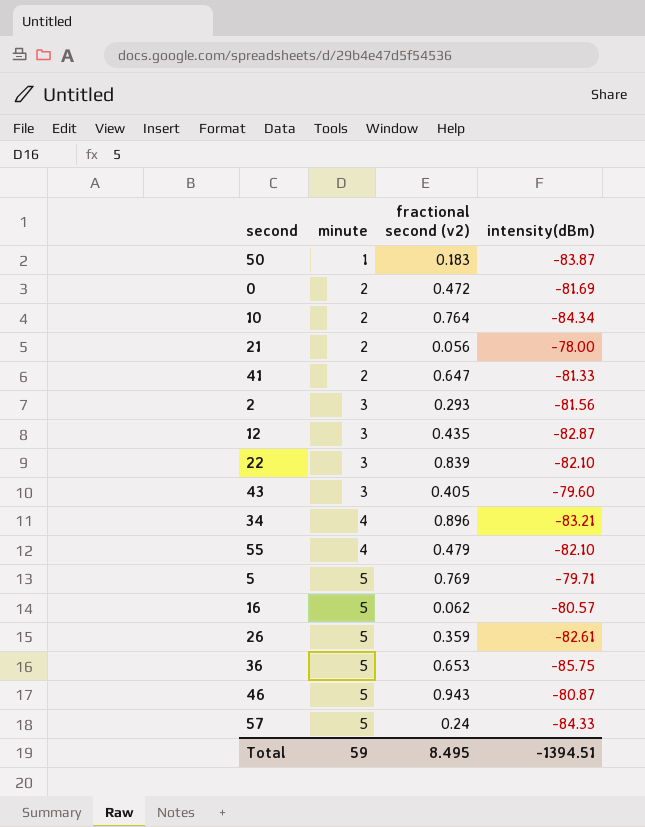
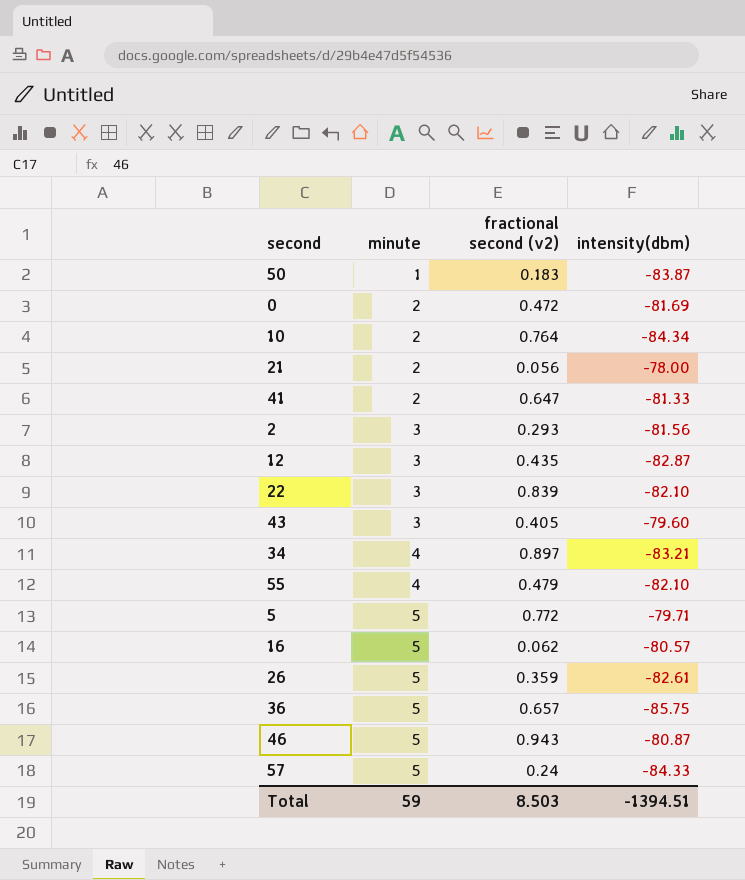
column name: intensity(dBm) -> intensity(dbm)
34 | fractional second (v2): 0.896 -> 0.897
5 | fractional second (v2): 0.769 -> 0.772
36 | fractional second (v2): 0.653 -> 0.657
Total | fractional second (v2): 8.495 -> 8.503

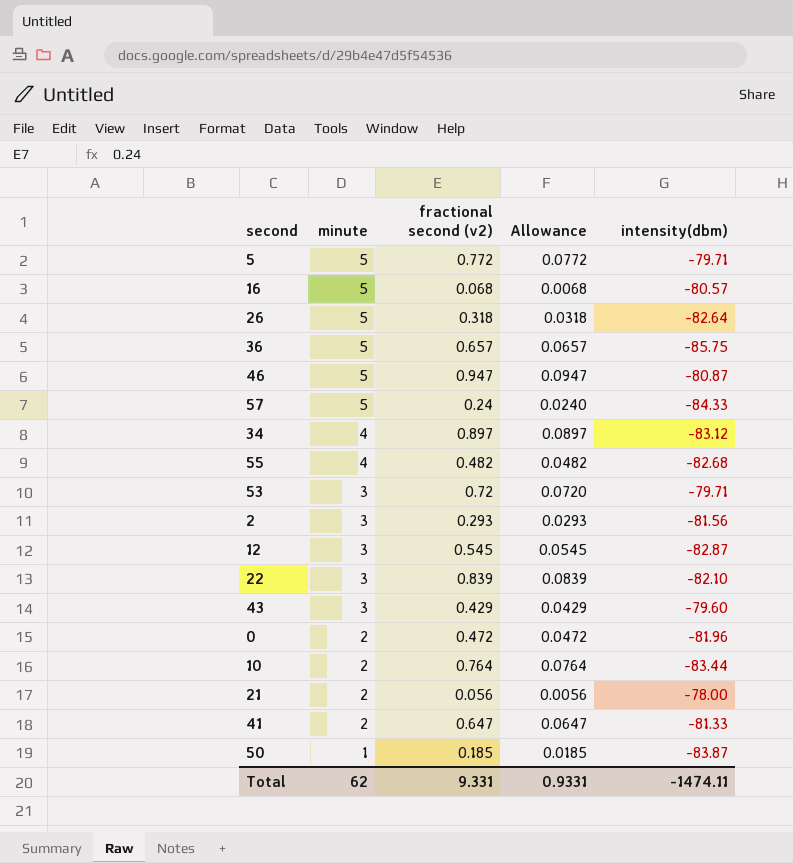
row order: minute ascending -> minute descending
column Allowance | formula: none -> [fractional second (v2)] * 0.1
16 | fractional second (v2): 0.062 -> 0.068
26 | fractional second (v2): 0.359 -> 0.318
26 | intensity(dbm): -82.61 -> -82.64
46 | fractional second (v2): 0.943 -> 0.947
34 | intensity(dbm): -83.21 -> -83.12
55 | fractional second (v2): 0.479 -> 0.482
55 | intensity(dbm): -82.10 -> -82.68
row 53: none -> 3 | 0.72 | 0.0720 | -79.71
12 | fractional second (v2): 0.435 -> 0.545
43 | fractional second (v2): 0.405 -> 0.429
0 | intensity(dbm): -81.69 -> -81.96
10 | intensity(dbm): -84.34 -> -83.44
50 | fractional second (v2): 0.183 -> 0.185
Total | minute: 59 -> 62
Total | fractional second (v2): 8.503 -> 9.331
Total | intensity(dbm): -1394.51 -> -1474.11

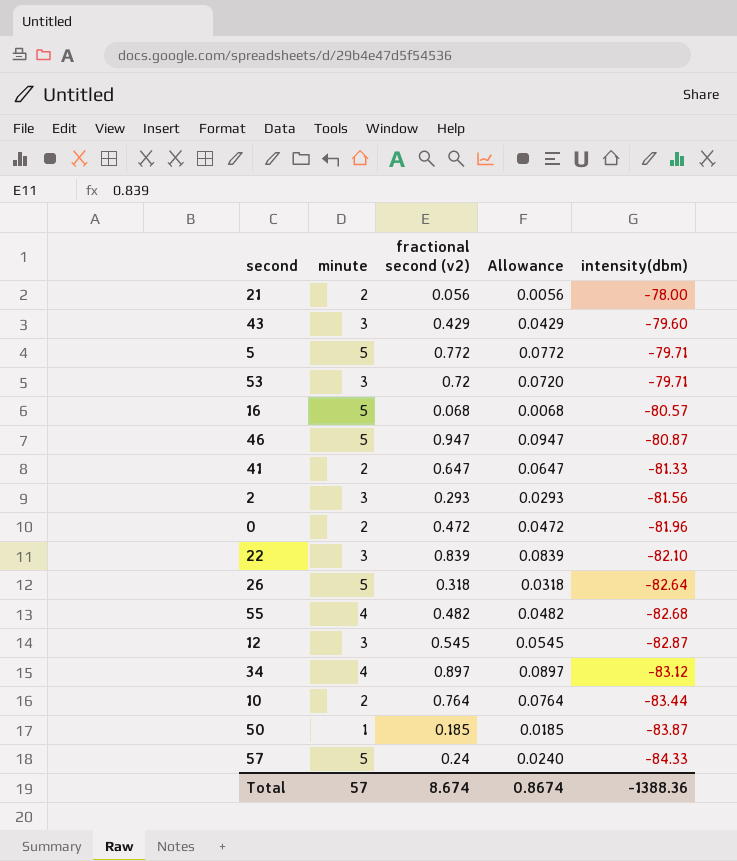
row order: minute descending -> intensity(dbm) descending
row 36: 5 | 0.657 | 0.0657 | -85.75 -> none
Total | minute: 62 -> 57
Total | fractional second (v2): 9.331 -> 8.674
Total | Allowance: 0.9331 -> 0.8674
Total | intensity(dbm): -1474.11 -> -1388.36

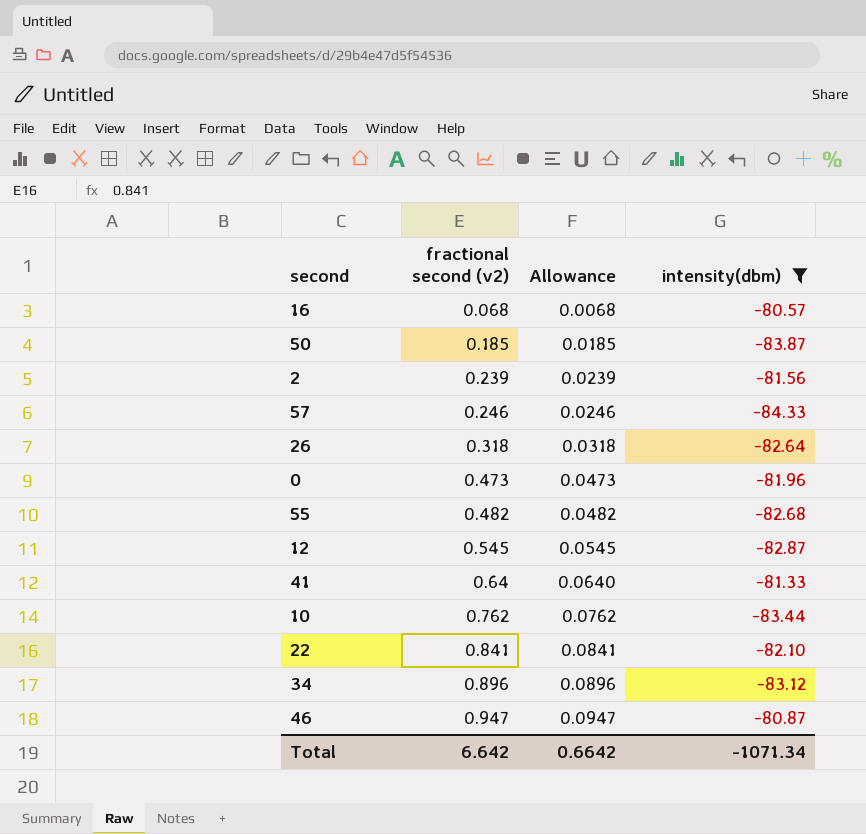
filter: none -> intensity(dbm) <= -80.57
row order: intensity(dbm) descending -> fractional second (v2) ascending
column minute | position: 2 -> none
2 | fractional second (v2): 0.293 -> 0.239
2 | Allowance: 0.0293 -> 0.0239
57 | fractional second (v2): 0.24 -> 0.246
57 | Allowance: 0.0240 -> 0.0246
0 | fractional second (v2): 0.472 -> 0.473
0 | Allowance: 0.0472 -> 0.0473
41 | fractional second (v2): 0.647 -> 0.64
41 | Allowance: 0.0647 -> 0.0640
10 | fractional second (v2): 0.764 -> 0.762
10 | Allowance: 0.0764 -> 0.0762
22 | fractional second (v2): 0.839 -> 0.841
22 | Allowance: 0.0839 -> 0.0841
34 | fractional second (v2): 0.897 -> 0.896
34 | Allowance: 0.0897 -> 0.0896
Total | fractional second (v2): 8.674 -> 6.642
Total | Allowance: 0.8674 -> 0.6642
Total | intensity(dbm): -1388.36 -> -1071.34

